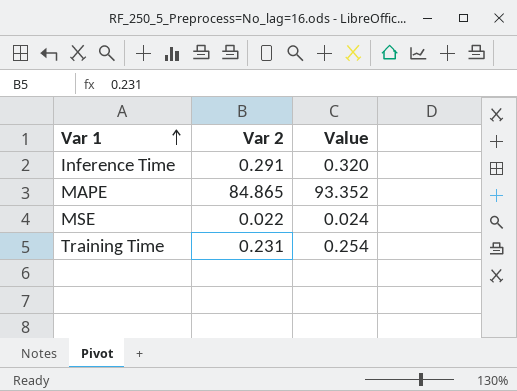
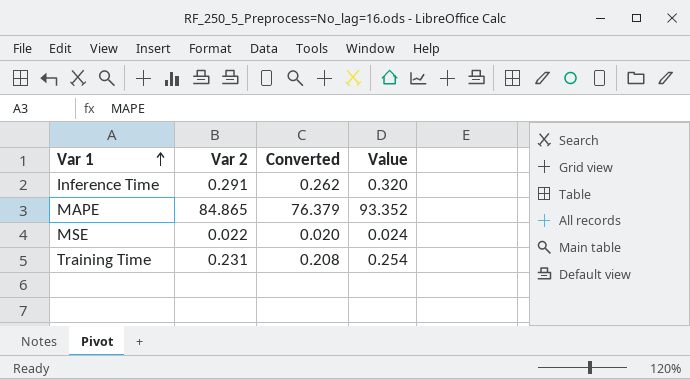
column Converted | formula: none -> [Var 2] * 0.9

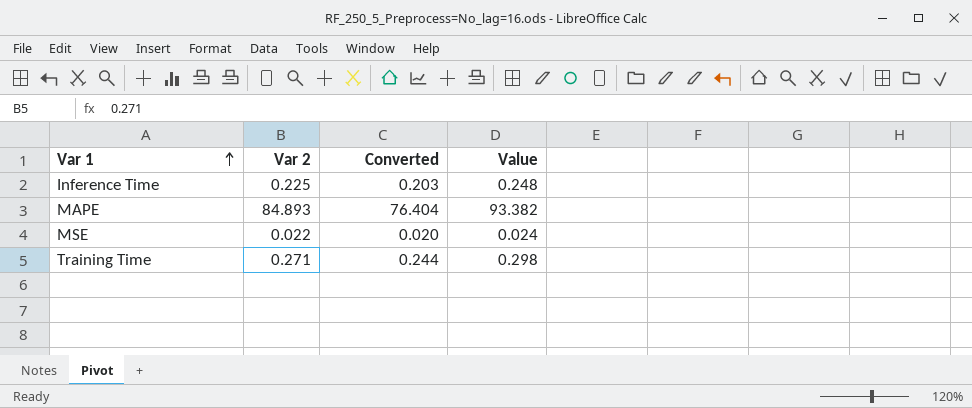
Inference Time | Var 2: 0.291 -> 0.225
Inference Time | Converted: 0.262 -> 0.203
Inference Time | Value: 0.320 -> 0.248
MAPE | Var 2: 84.865 -> 84.893
MAPE | Converted: 76.379 -> 76.404
MAPE | Value: 93.352 -> 93.382
Training Time | Var 2: 0.231 -> 0.271
Training Time | Converted: 0.208 -> 0.244
Training Time | Value: 0.254 -> 0.298

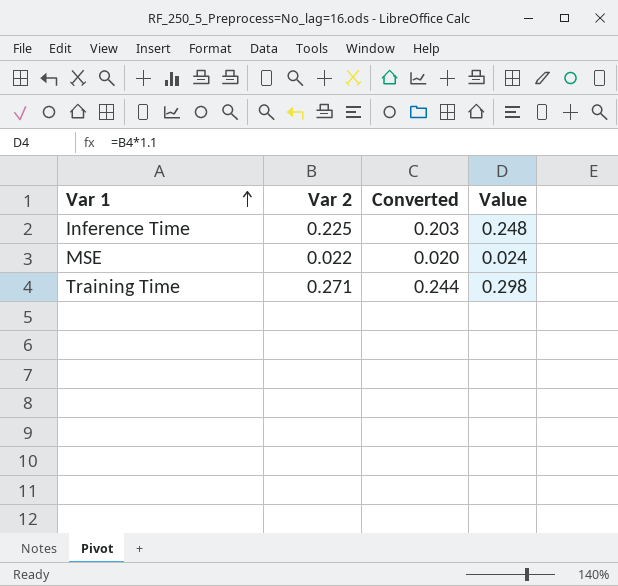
row MAPE: 84.893 | 76.404 | 93.382 -> none

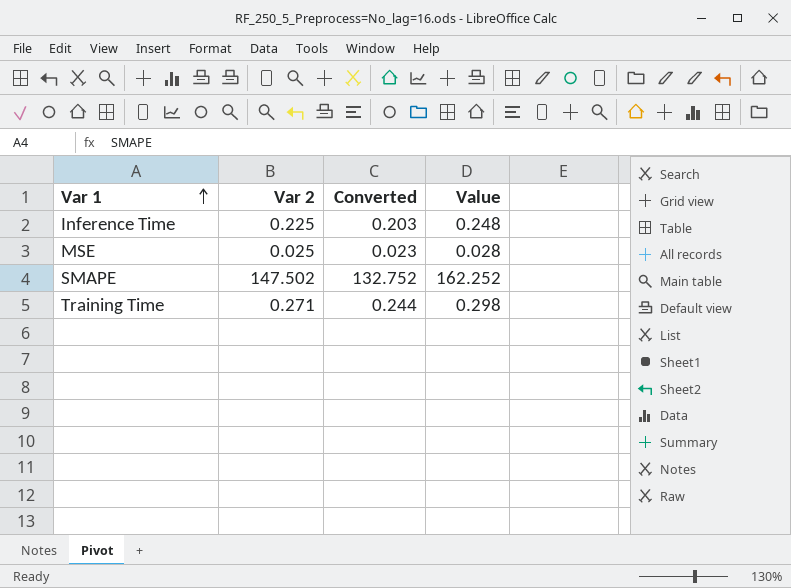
MSE | Var 2: 0.022 -> 0.025
MSE | Converted: 0.020 -> 0.023
MSE | Value: 0.024 -> 0.028
row SMAPE: none -> 147.502 | 132.752 | 162.252

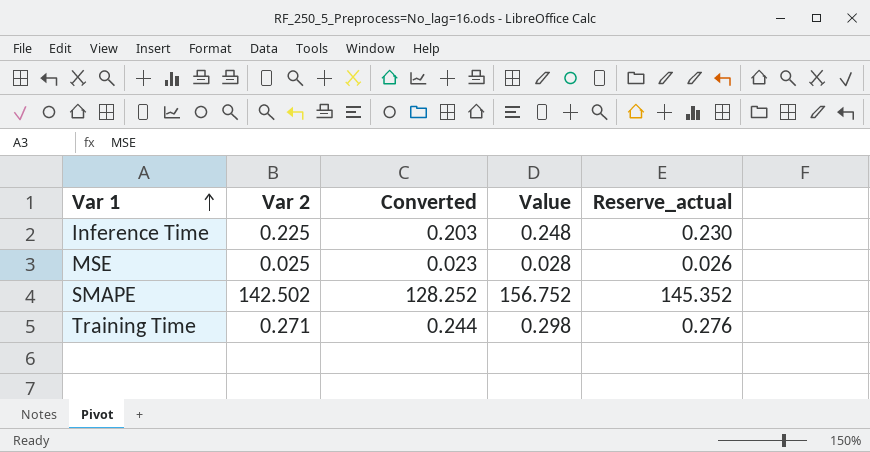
column Reserve_actual | formula: none -> [Var 2] * 1.02
SMAPE | Var 2: 147.502 -> 142.502
SMAPE | Converted: 132.752 -> 128.252
SMAPE | Value: 162.252 -> 156.752

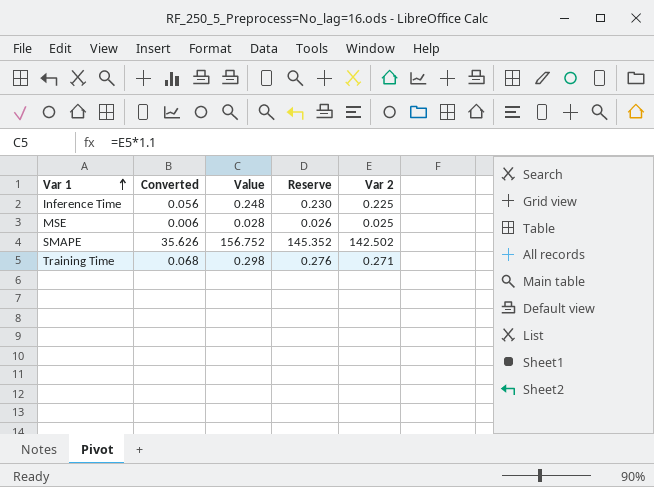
column Converted | formula: [Var 2] * 0.9 -> [Var 2] * 0.25
column name: Reserve_actual -> Reserve
column Var 2 | position: 2 -> 5

